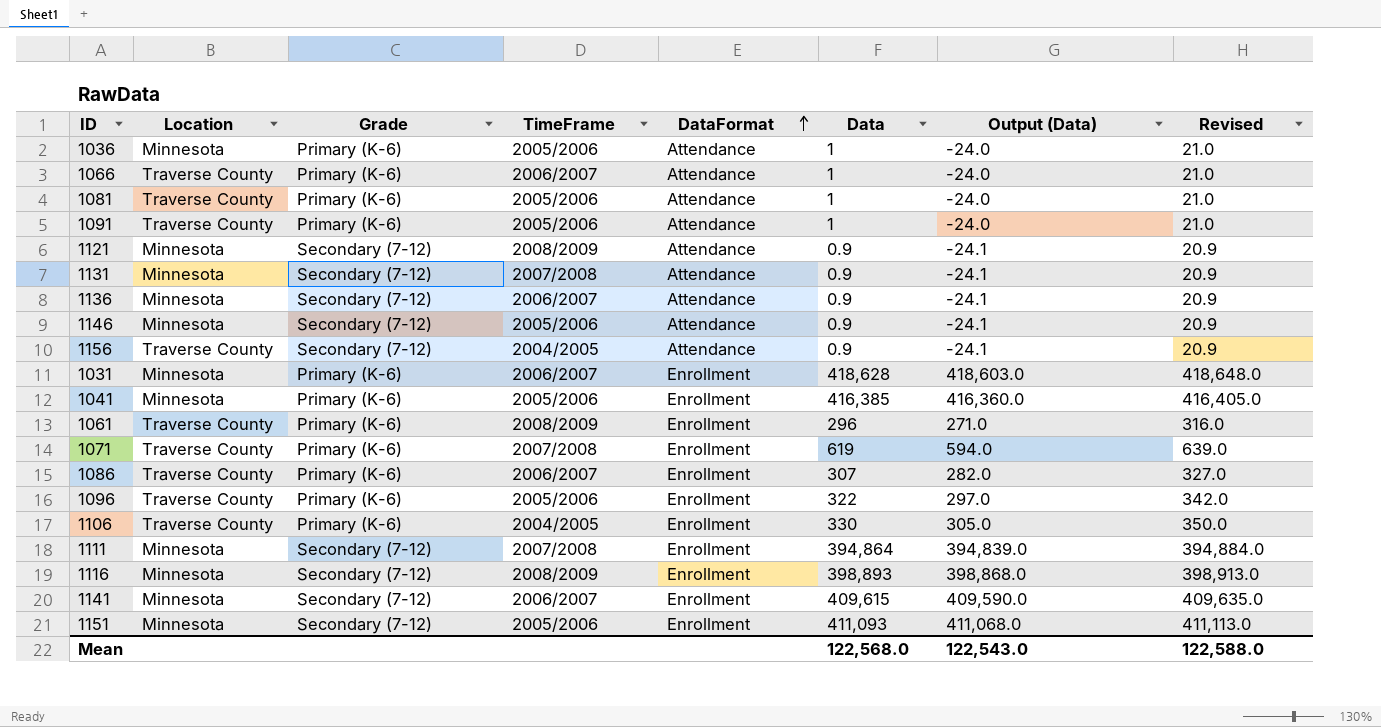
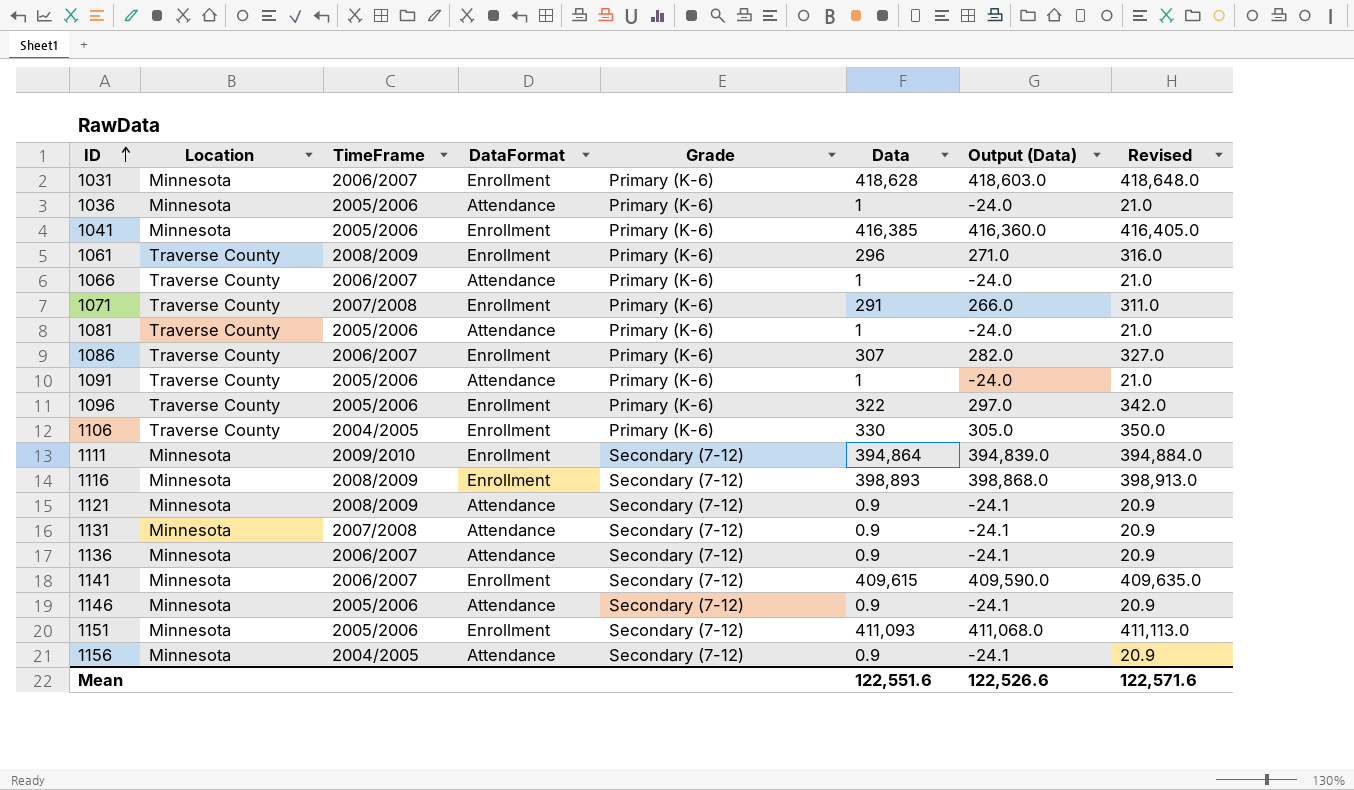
row order: DataFormat ascending -> ID ascending
column Grade | position: 3 -> 5
1071 | Data: 619 -> 291
1071 | Output (Data): 594.0 -> 266.0
1071 | Revised: 639.0 -> 311.0
1111 | TimeFrame: 2007/2008 -> 2009/2010
1156 | Location: Traverse County -> Minnesota
Mean | Data: 122,568.0 -> 122,551.6
Mean | Output (Data): 122,543.0 -> 122,526.6
Mean | Revised: 122,588.0 -> 122,571.6

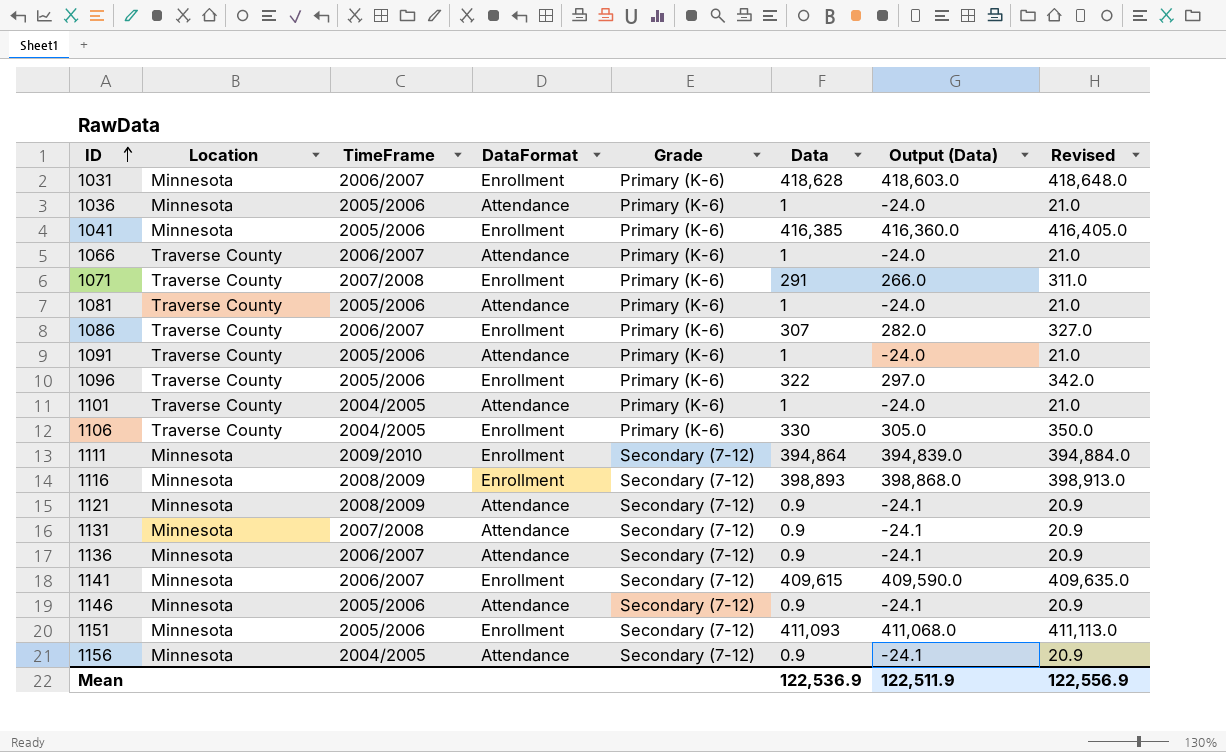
row 1061: Traverse County | 2008/2009 | Enrollment | Primary (K-6) | 296 | 271.0 | 316.0 -> none
row 1101: none -> Traverse County | 2004/2005 | Attendance | Primary (K-6) | 1 | -24.0 | 21.0
Mean | Data: 122,551.6 -> 122,536.9
Mean | Output (Data): 122,526.6 -> 122,511.9
Mean | Revised: 122,571.6 -> 122,556.9

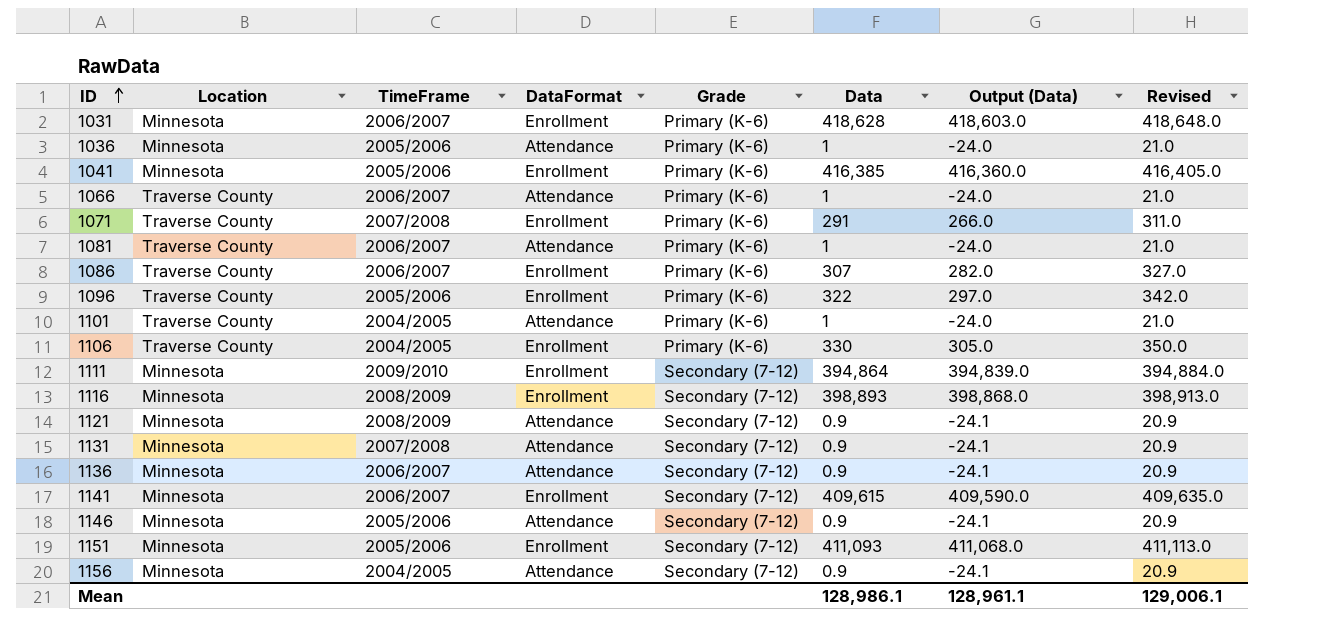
row 1091: Traverse County | 2005/2006 | Attendance | Primary (K-6) | 1 | -24.0 | 21.0 -> none
1081 | TimeFrame: 2005/2006 -> 2006/2007
Mean | Data: 122,536.9 -> 128,986.1
Mean | Output (Data): 122,511.9 -> 128,961.1
Mean | Revised: 122,556.9 -> 129,006.1

